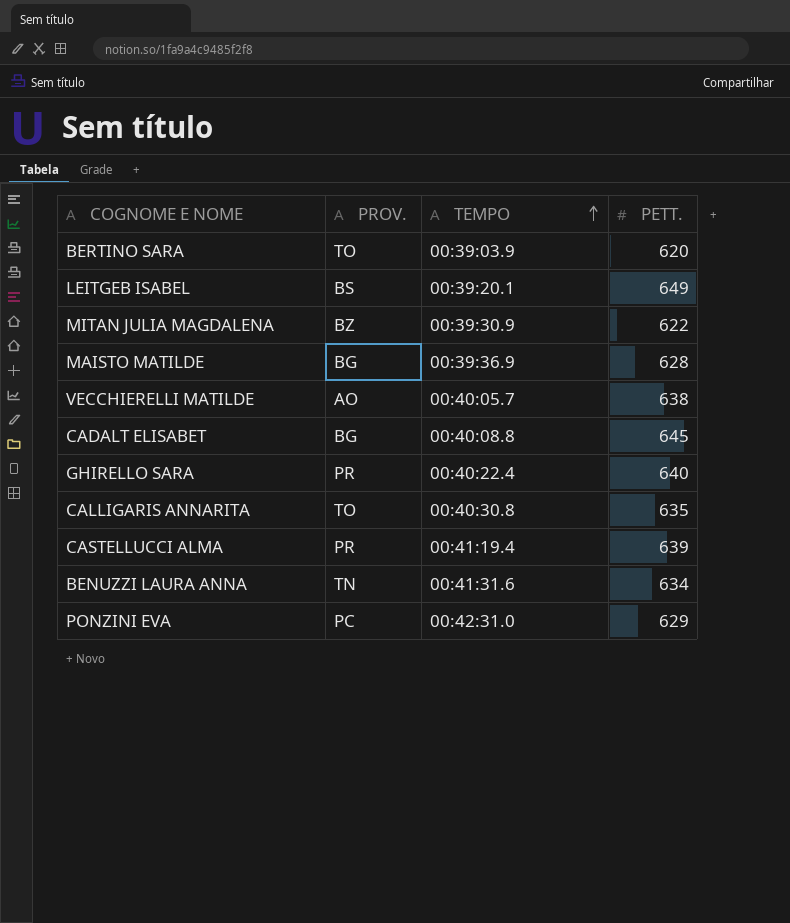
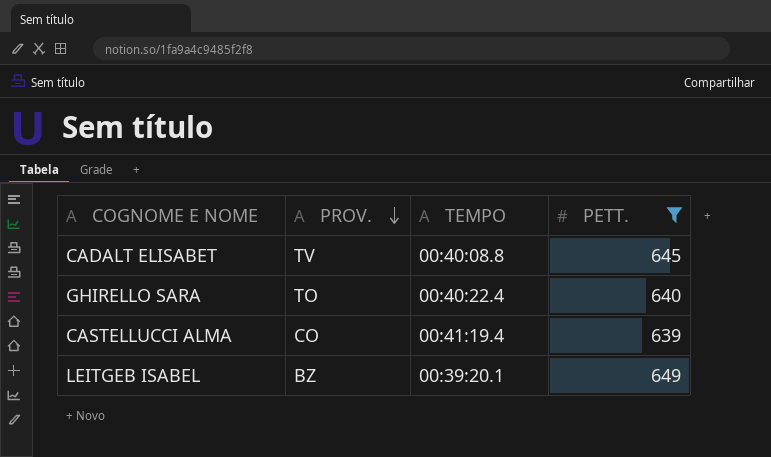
filter: none -> PETT. >= 639
row order: TEMPO ascending -> PROV. descending
CADALT ELISABET | PROV.: BG -> TV
GHIRELLO SARA | PROV.: PR -> TO
CASTELLUCCI ALMA | PROV.: PR -> CO
LEITGEB ISABEL | PROV.: BS -> BZ

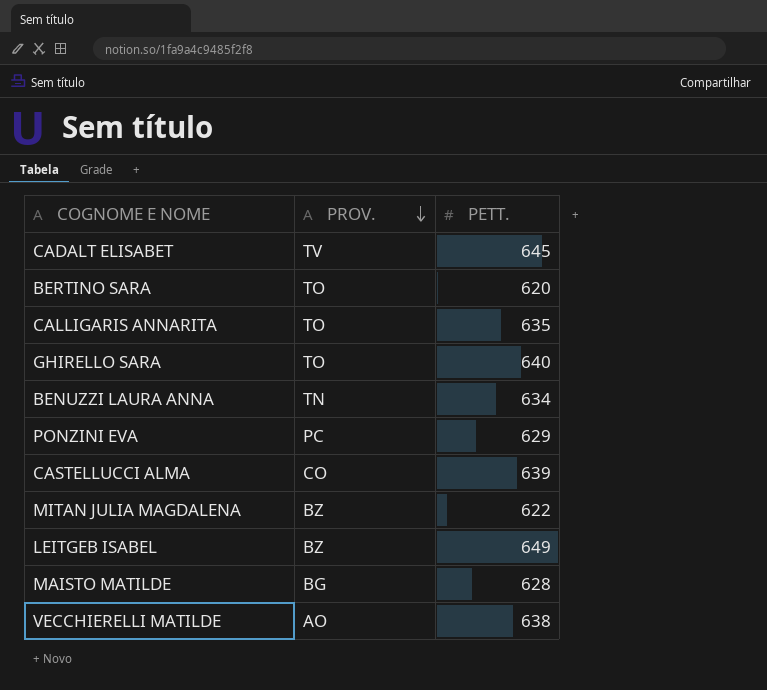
filter: PETT. >= 639 -> none
column TEMPO | position: 3 -> none

